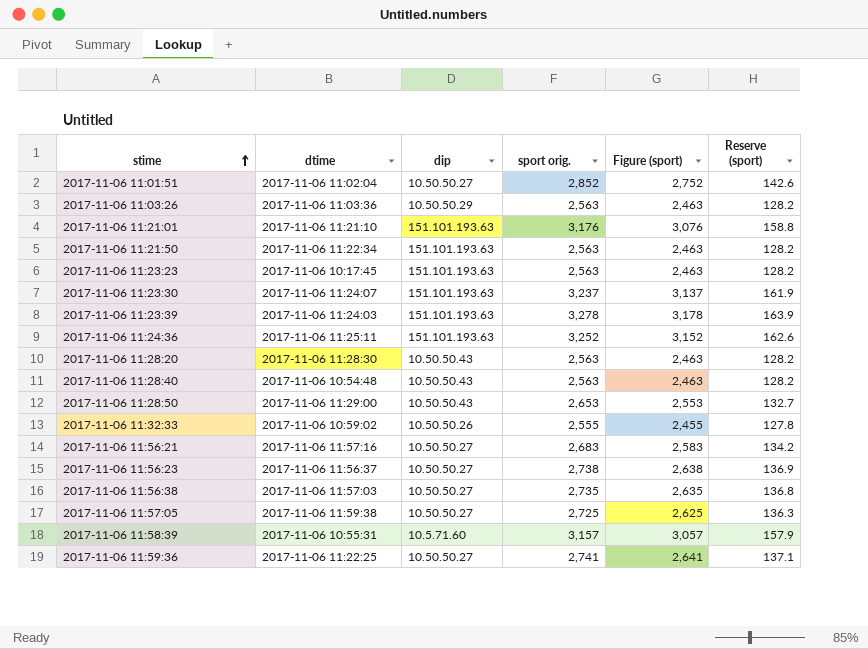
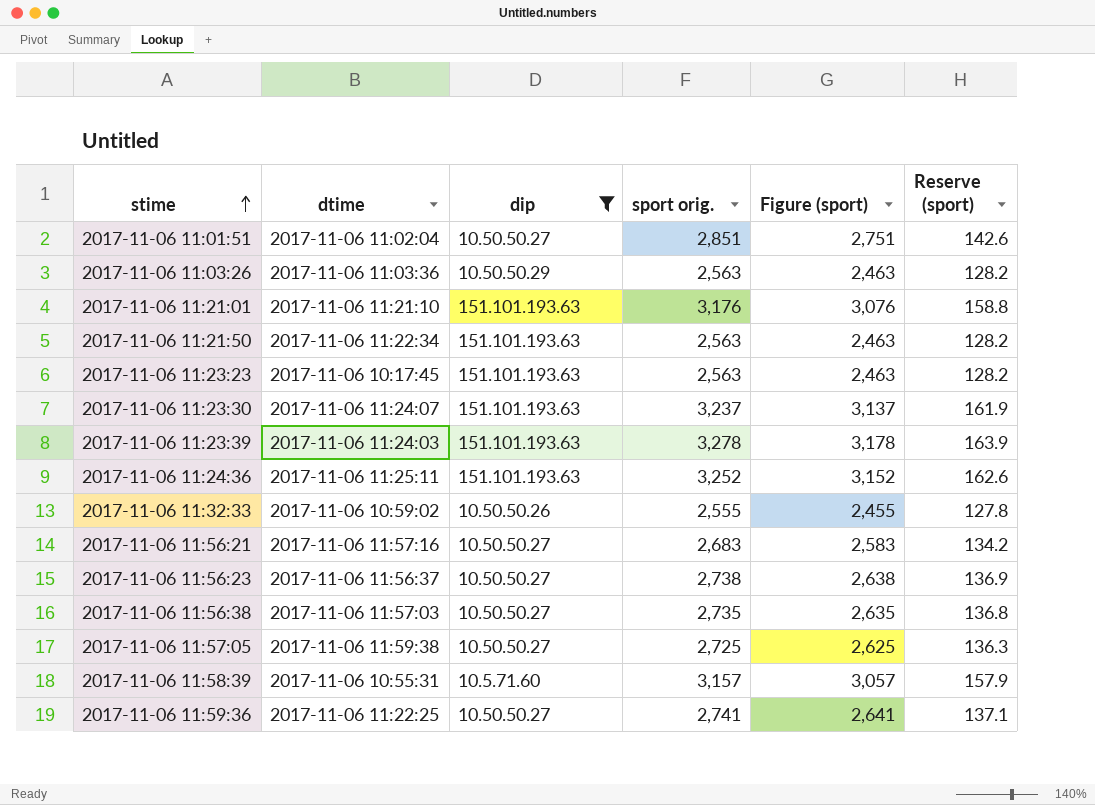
filter: none -> dip != 10.50.50.43
2017-11-06 11:01:51 | sport orig.: 2,852 -> 2,851
2017-11-06 11:01:51 | Figure (sport): 2,752 -> 2,751

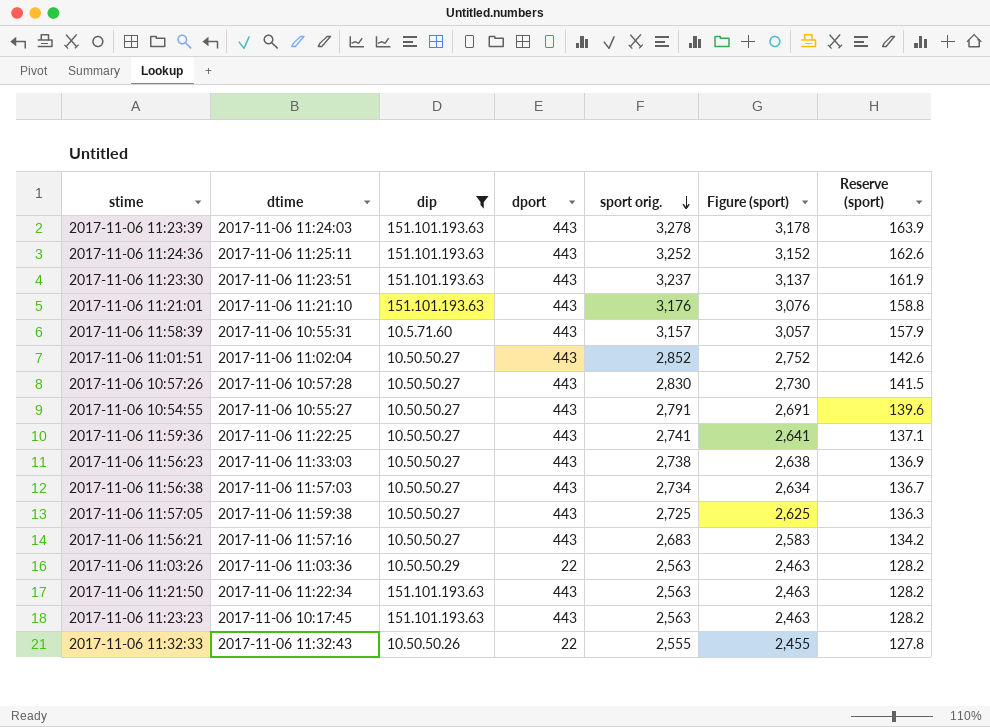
row order: stime ascending -> sport orig. descending
column dport | position: none -> 4
2017-11-06 11:23:30 | dtime: 2017-11-06 11:24:07 -> 2017-11-06 11:23:51
2017-11-06 11:01:51 | sport orig.: 2,851 -> 2,852
2017-11-06 11:01:51 | Figure (sport): 2,751 -> 2,752
row 2017-11-06 10:57:26: none -> 2017-11-06 10:57:28 | 10.50.50.27 | 443 | 2,830 | 2,730 | 141.5
row 2017-11-06 10:54:55: none -> 2017-11-06 10:55:27 | 10.50.50.27 | 443 | 2,791 | 2,691 | 139.6
2017-11-06 11:56:23 | dtime: 2017-11-06 11:56:37 -> 2017-11-06 11:33:03
2017-11-06 11:56:38 | sport orig.: 2,735 -> 2,734
2017-11-06 11:56:38 | Figure (sport): 2,635 -> 2,634
2017-11-06 11:56:38 | Reserve (sport): 136.8 -> 136.7
2017-11-06 11:32:33 | dtime: 2017-11-06 10:59:02 -> 2017-11-06 11:32:43

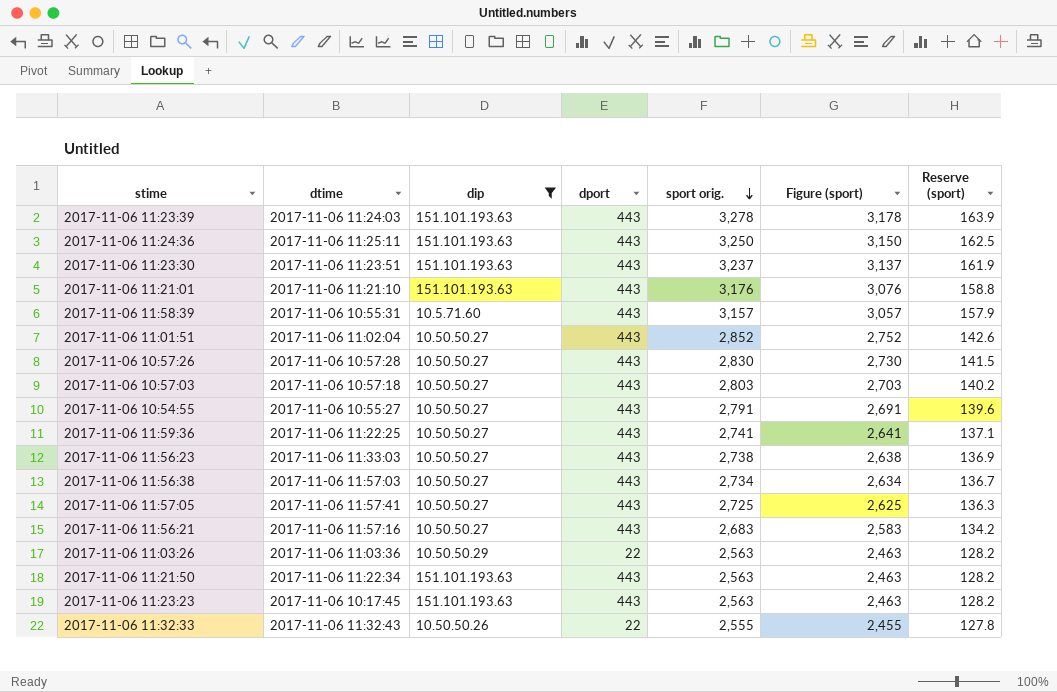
2017-11-06 11:24:36 | sport orig.: 3,252 -> 3,250
2017-11-06 11:24:36 | Figure (sport): 3,152 -> 3,150
2017-11-06 11:24:36 | Reserve (sport): 162.6 -> 162.5
row 2017-11-06 10:57:03: none -> 2017-11-06 10:57:18 | 10.50.50.27 | 443 | 2,803 | 2,703 | 140.2
2017-11-06 11:57:05 | dtime: 2017-11-06 11:59:38 -> 2017-11-06 11:57:41

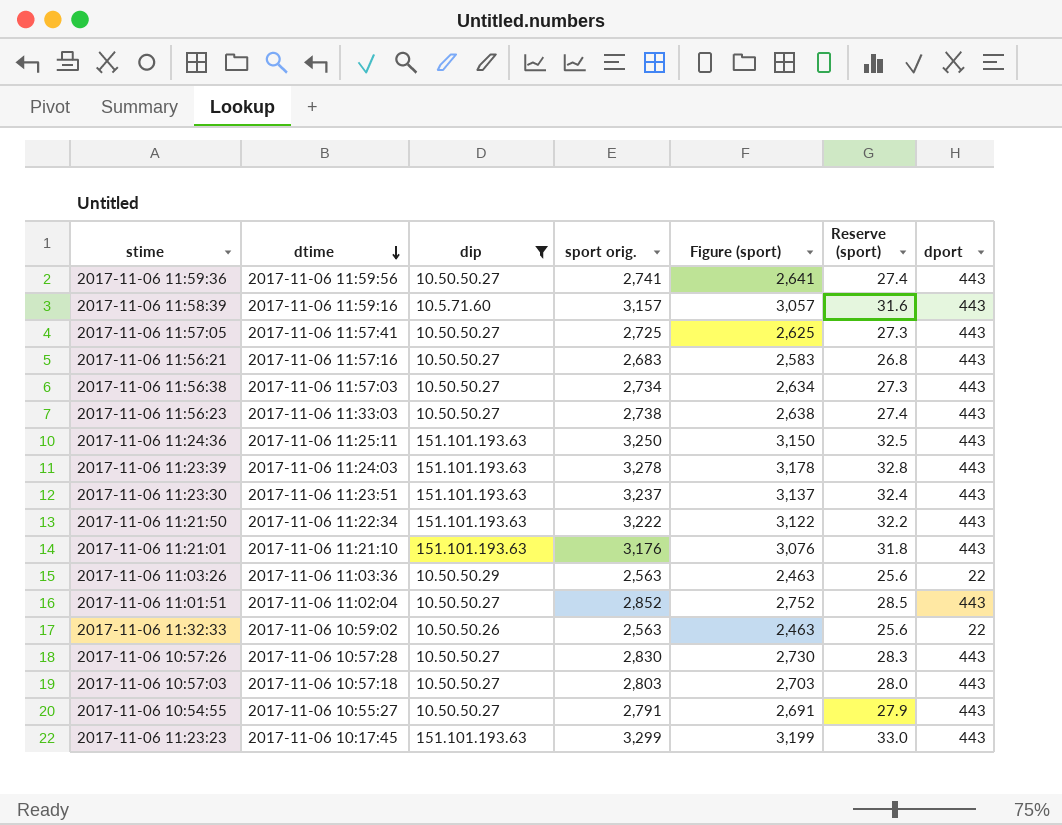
row order: sport orig. descending -> dtime descending
column Reserve (sport) | formula: [sport orig.] * 0.05 -> [sport orig.] * 0.01
column dport | position: 4 -> 7
2017-11-06 11:59:36 | dtime: 2017-11-06 11:22:25 -> 2017-11-06 11:59:56
2017-11-06 11:58:39 | dtime: 2017-11-06 10:55:31 -> 2017-11-06 11:59:16
2017-11-06 11:21:50 | sport orig.: 2,563 -> 3,222
2017-11-06 11:21:50 | Figure (sport): 2,463 -> 3,122
2017-11-06 11:32:33 | dtime: 2017-11-06 11:32:43 -> 2017-11-06 10:59:02
2017-11-06 11:32:33 | sport orig.: 2,555 -> 2,563
2017-11-06 11:32:33 | Figure (sport): 2,455 -> 2,463
2017-11-06 11:23:23 | sport orig.: 2,563 -> 3,299
2017-11-06 11:23:23 | Figure (sport): 2,463 -> 3,199

